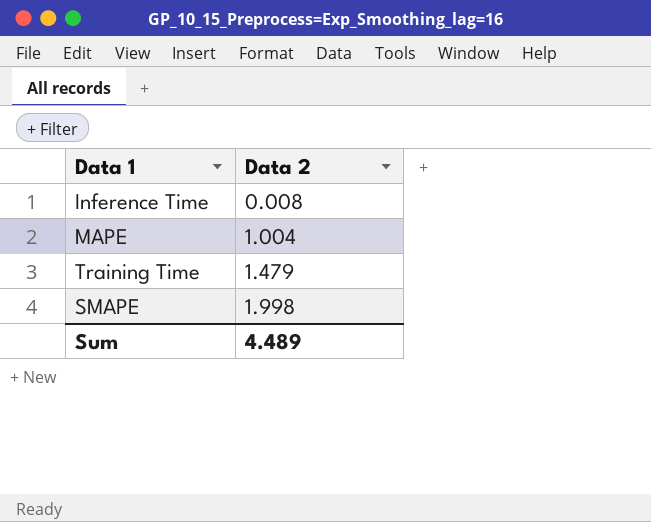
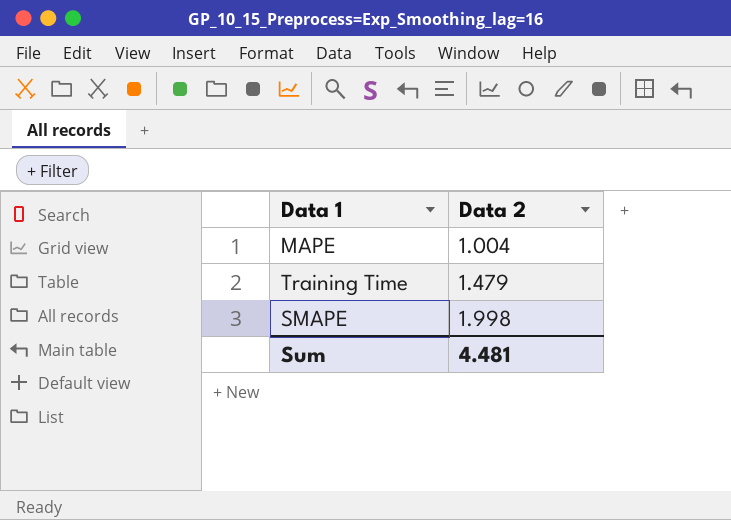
row Inference Time: 0.008 -> none
Sum | Data 2: 4.489 -> 4.481

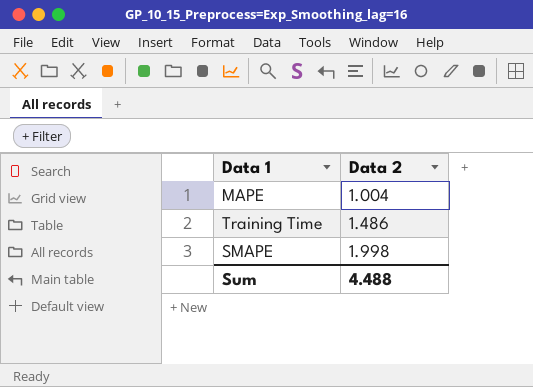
Training Time | Data 2: 1.479 -> 1.486
Sum | Data 2: 4.481 -> 4.488

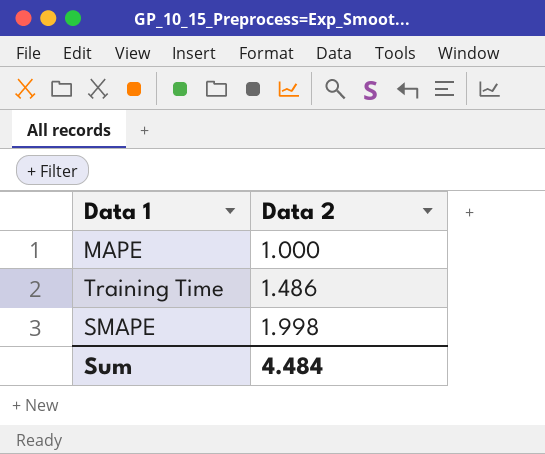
MAPE | Data 2: 1.004 -> 1.000
Sum | Data 2: 4.488 -> 4.484

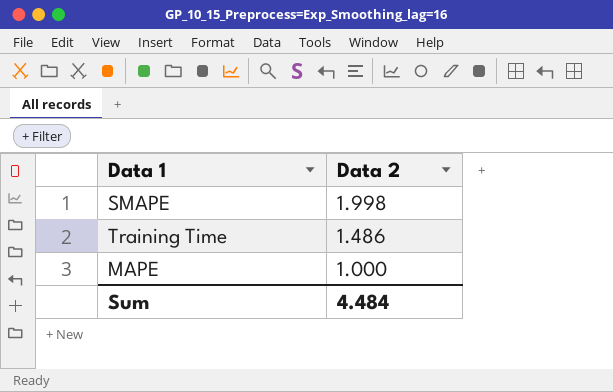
row order: Data 2 ascending -> Data 2 descending

